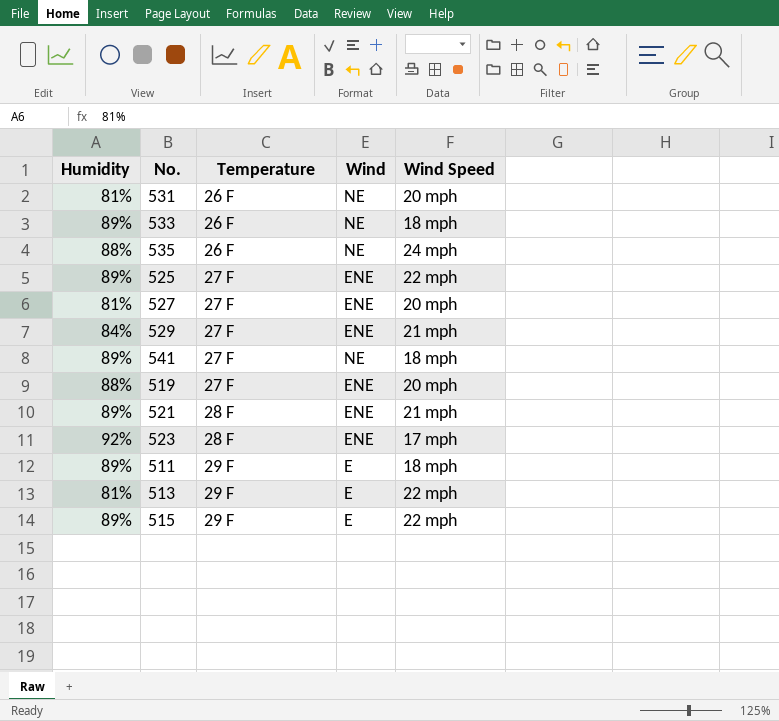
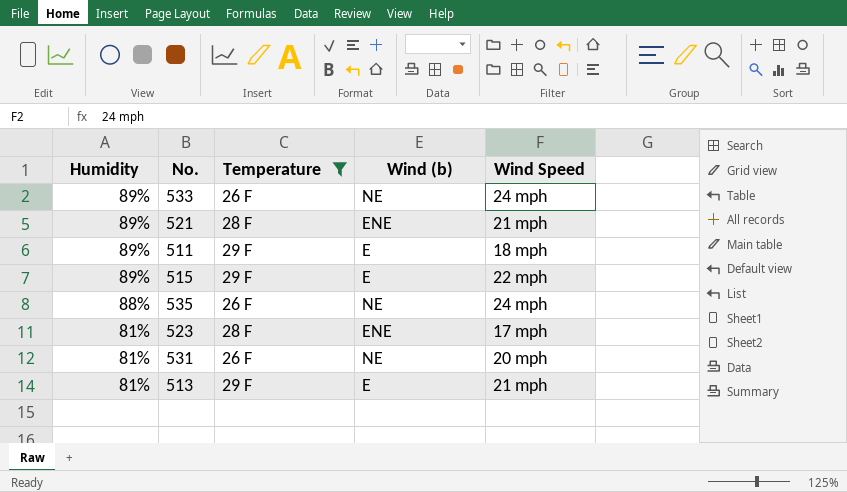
filter: none -> Temperature != 27 F
row order: Temperature ascending -> Humidity descending
column name: Wind -> Wind (b)
533 | Wind Speed: 18 mph -> 24 mph
523 | Humidity: 92% -> 81%
513 | Wind Speed: 22 mph -> 21 mph

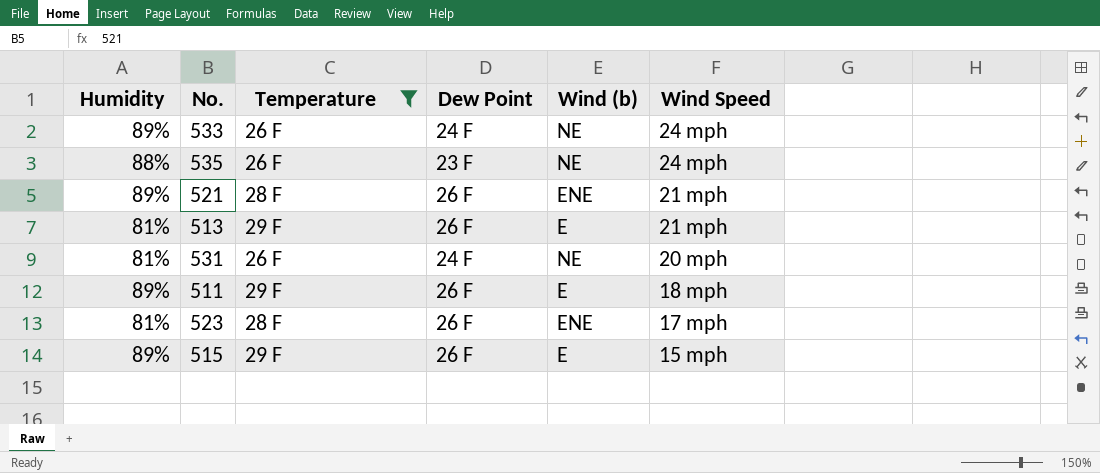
row order: Humidity descending -> Wind Speed descending
column Dew Point | position: none -> 4
515 | Wind Speed: 22 mph -> 15 mph

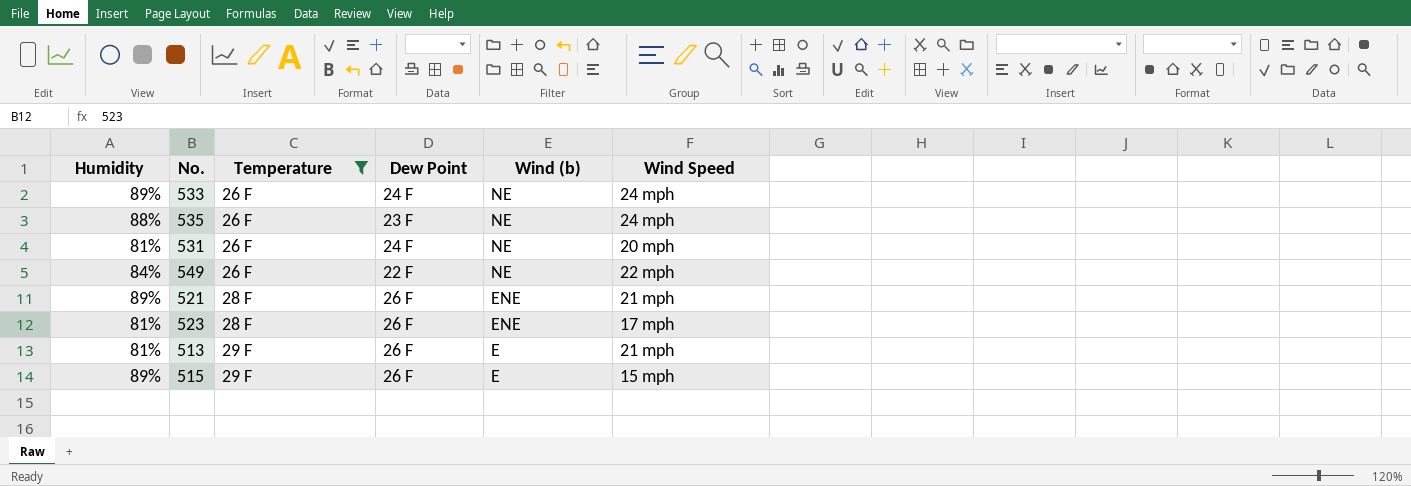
row order: Wind Speed descending -> Temperature ascending
row 511: 89% | 29 F | 26 F | E | 18 mph -> none
row 549: none -> 84% | 26 F | 22 F | NE | 22 mph

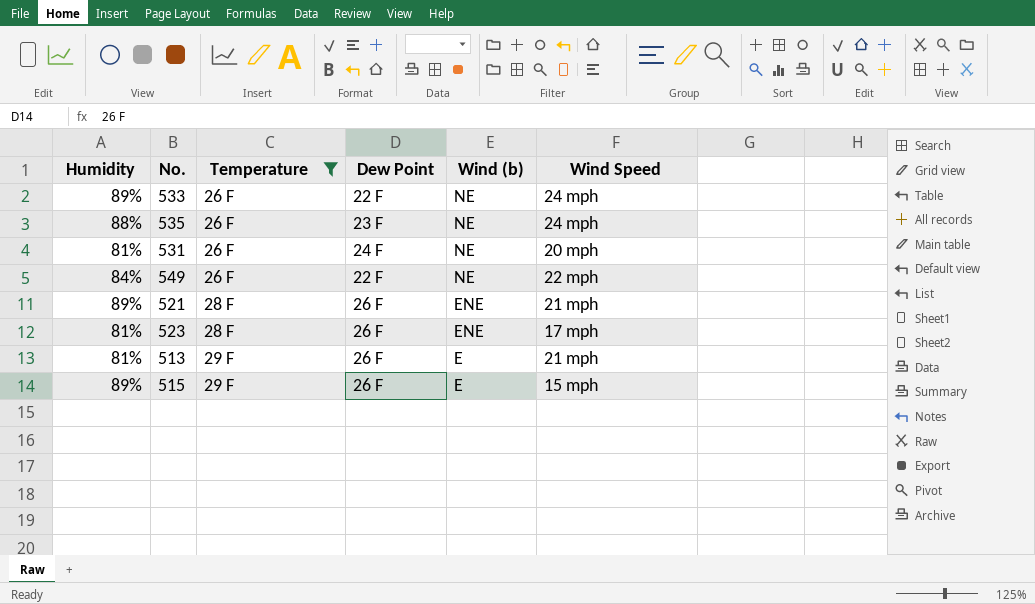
533 | Dew Point: 24 F -> 22 F

